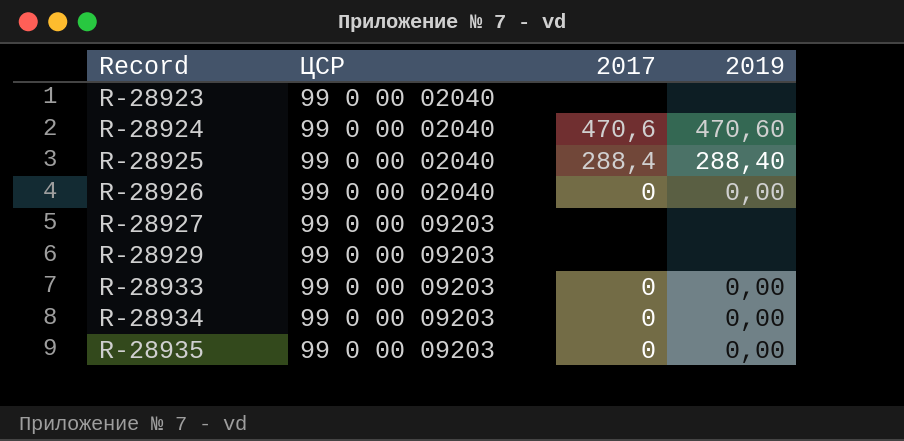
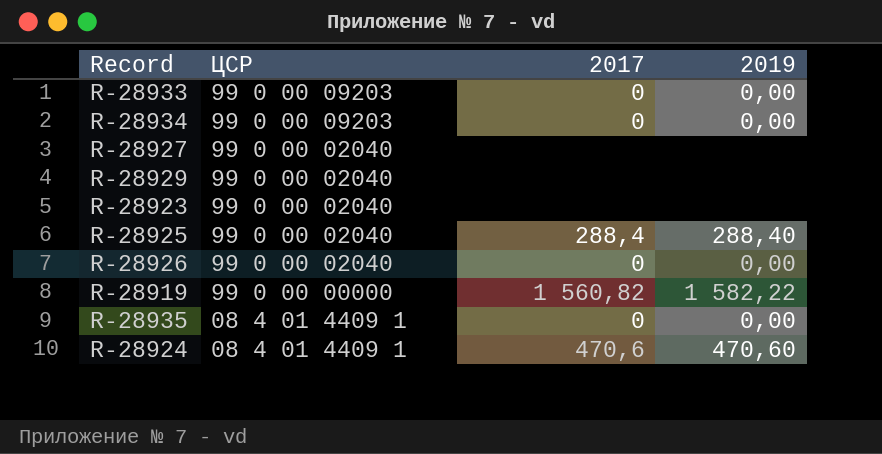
row order: Record ascending -> ЦСР descending
R-28927 | ЦСР: 99 0 00 09203 -> 99 0 00 02040
R-28929 | ЦСР: 99 0 00 09203 -> 99 0 00 02040
row R-28919: none -> 99 0 00 00000 | 1 560,82 | 1 582,22
R-28935 | ЦСР: 99 0 00 09203 -> 08 4 01 4409 1
R-28924 | ЦСР: 99 0 00 02040 -> 08 4 01 4409 1

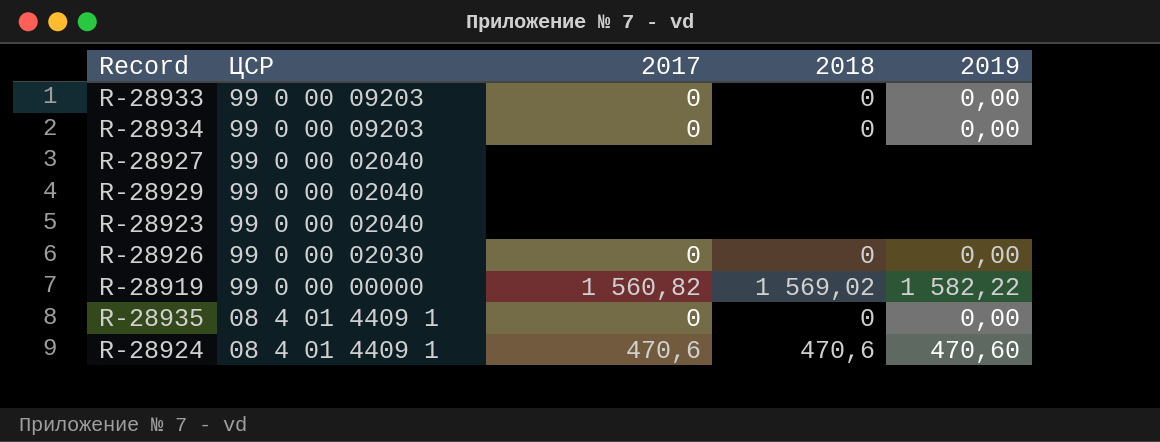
column 2018 | position: none -> 4
row R-28925: 99 0 00 02040 | 288,4 | 288,40 -> none
R-28926 | ЦСР: 99 0 00 02040 -> 99 0 00 02030

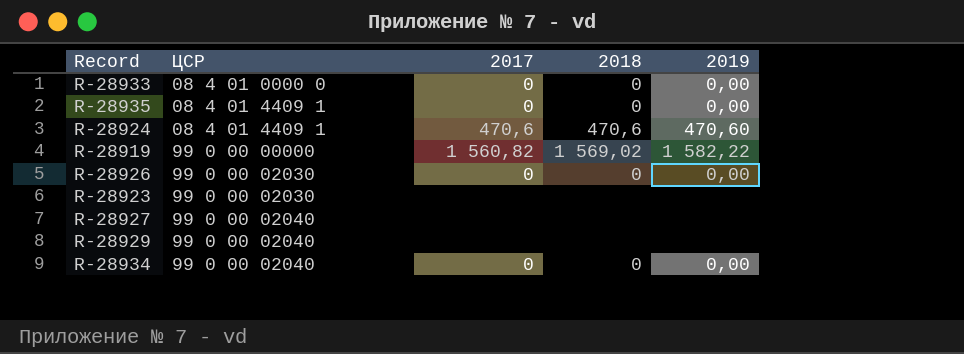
row order: ЦСР descending -> ЦСР ascending
R-28933 | ЦСР: 99 0 00 09203 -> 08 4 01 0000 0
R-28923 | ЦСР: 99 0 00 02040 -> 99 0 00 02030
R-28934 | ЦСР: 99 0 00 09203 -> 99 0 00 02040

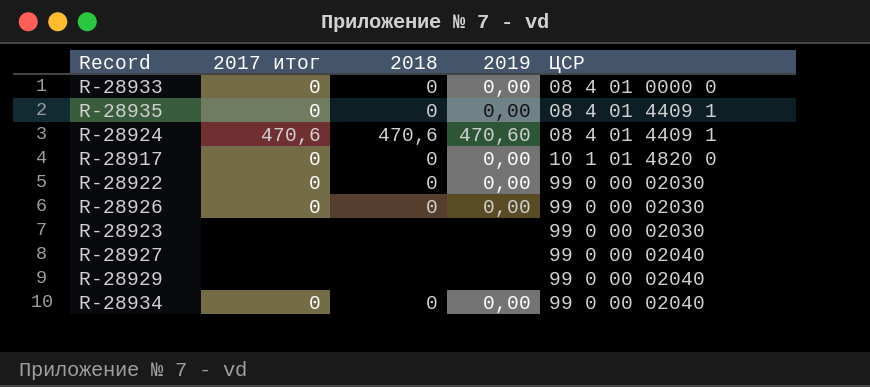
column name: 2017 -> 2017 итог
column ЦСР | position: 2 -> 5
row R-28919: 99 0 00 00000 | 1 560,82 | 1 569,02 | 1 582,22 -> none
row R-28917: none -> 0 | 0 | 0,00 | 10 1 01 4820 0
row R-28922: none -> 0 | 0 | 0,00 | 99 0 00 02030

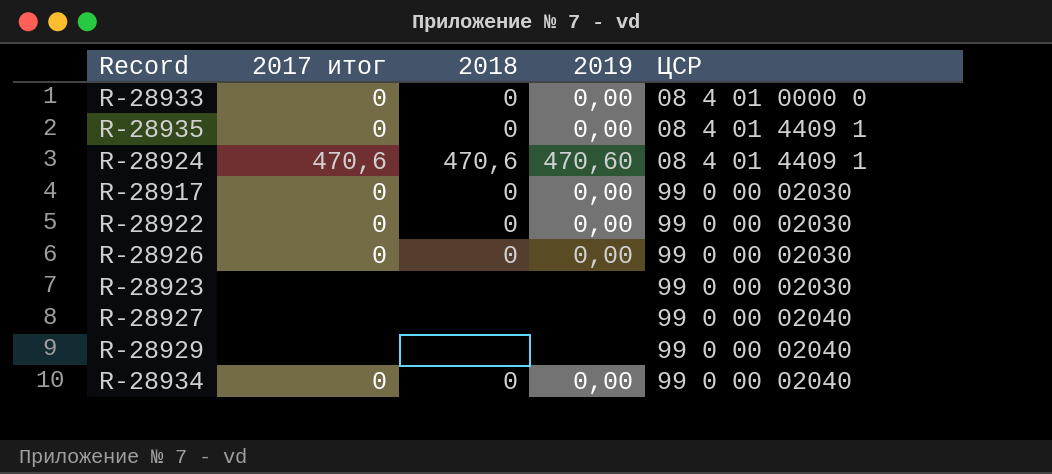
R-28917 | ЦСР: 10 1 01 4820 0 -> 99 0 00 02030

